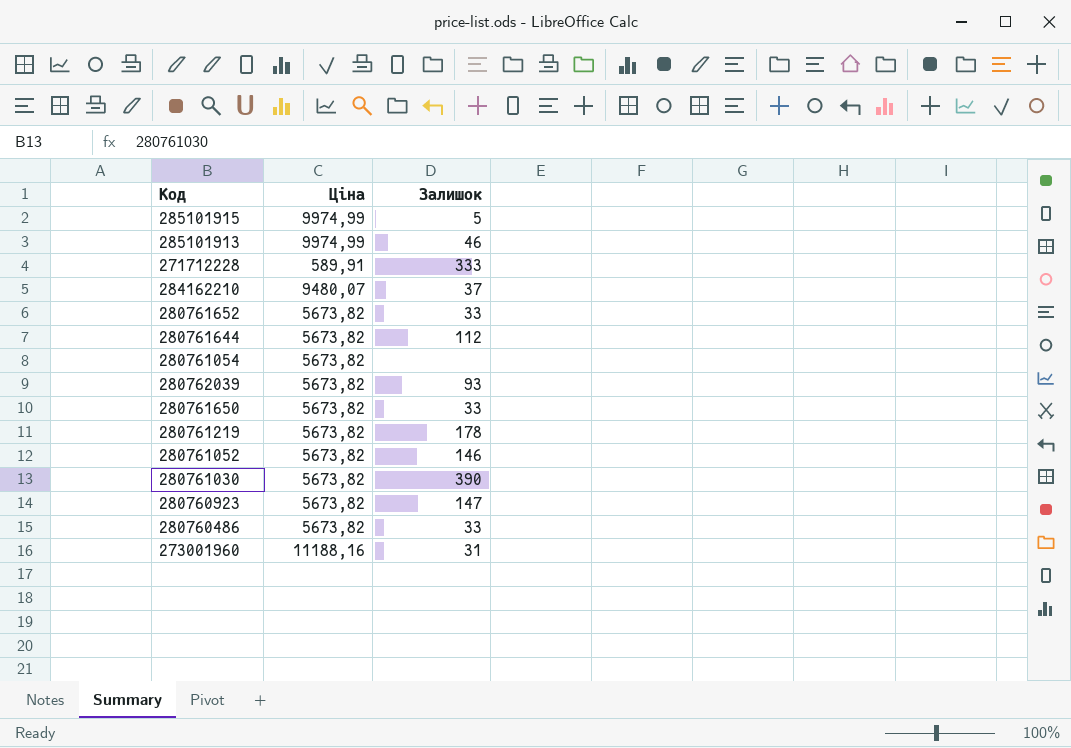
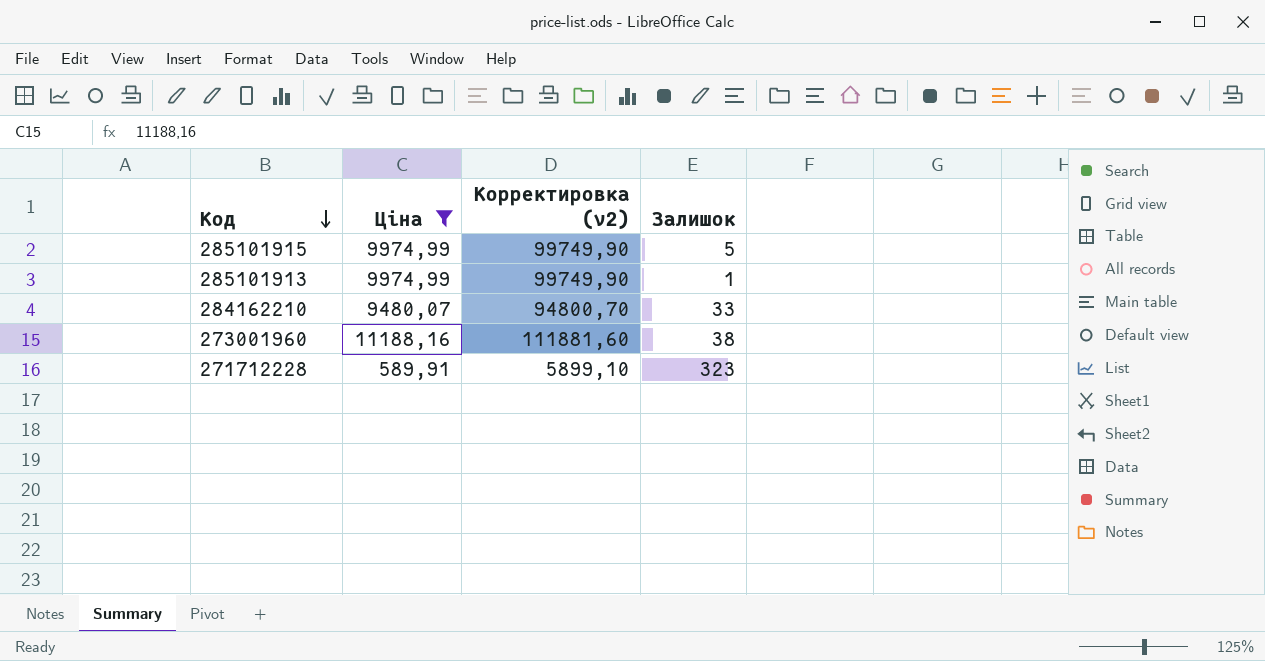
filter: none -> Ціна != 5673,82
row order: none -> Код descending
column Корректировка (v2) | formula: none -> [Ціна] * 10
285101913 | Залишок: 46 -> 1
284162210 | Залишок: 37 -> 33
273001960 | Залишок: 31 -> 38
271712228 | Залишок: 333 -> 323

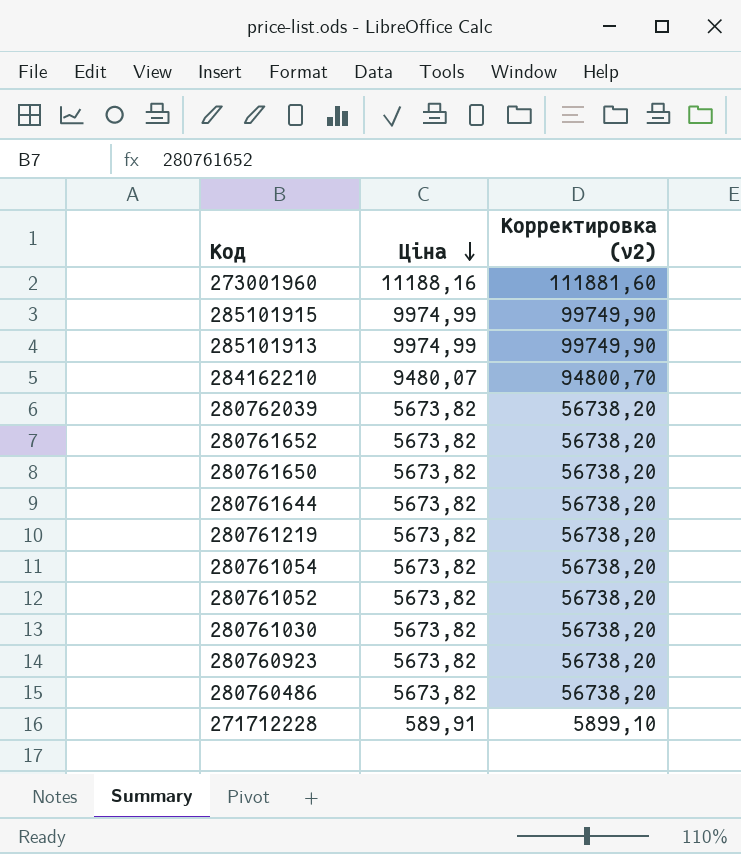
filter: Ціна != 5673,82 -> none
row order: Код descending -> Ціна descending
column Залишок | position: 4 -> none

